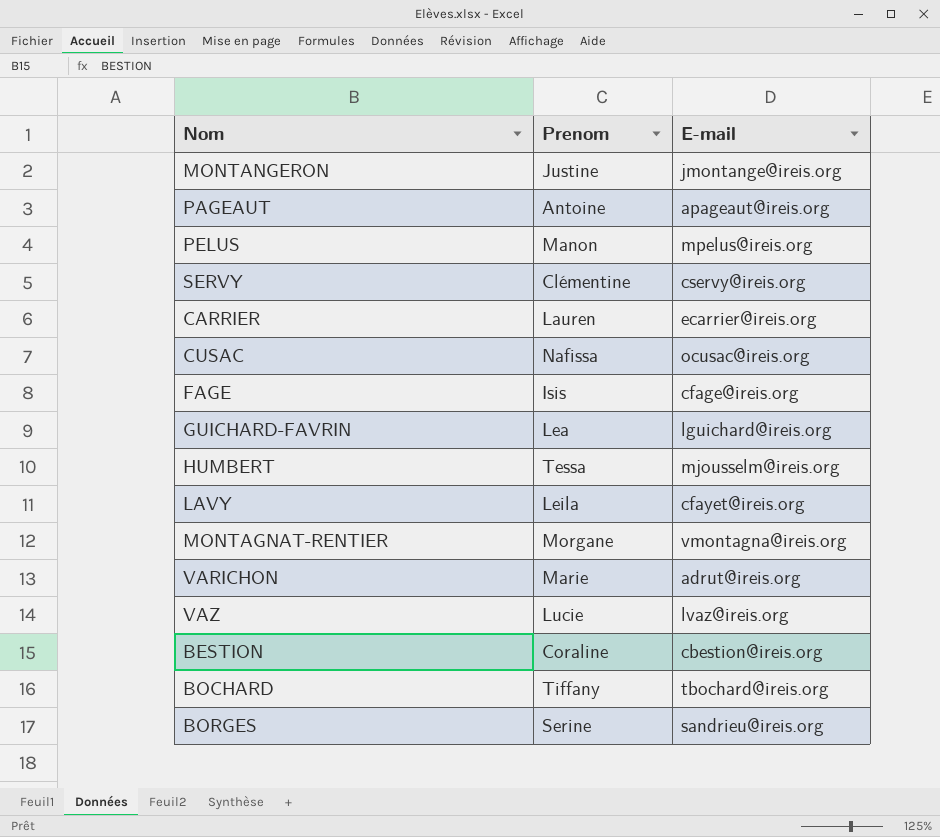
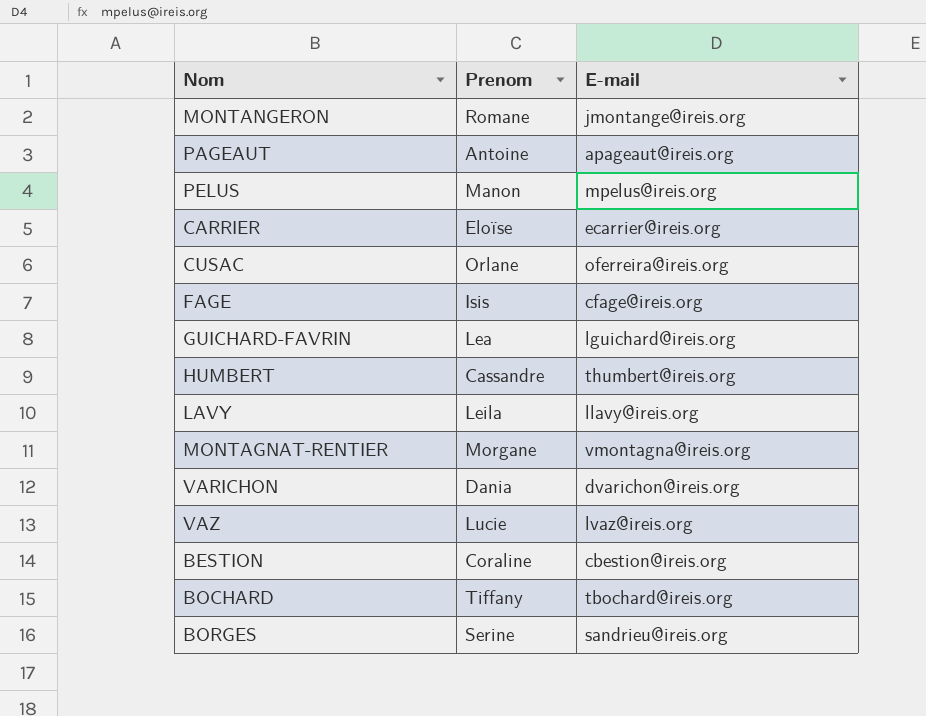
row SERVY: Clémentine | cservy@ireis.org -> none
MONTANGERON | Prenom: Justine -> Romane
CARRIER | Prenom: Lauren -> Eloïse
CUSAC | Prenom: Nafissa -> Orlane
CUSAC | E-mail: ocusac@ireis.org -> oferreira@ireis.org
HUMBERT | Prenom: Tessa -> Cassandre
HUMBERT | E-mail: mjousselm@ireis.org -> thumbert@ireis.org
LAVY | E-mail: cfayet@ireis.org -> llavy@ireis.org
VARICHON | Prenom: Marie -> Dania
VARICHON | E-mail: adrut@ireis.org -> dvarichon@ireis.org

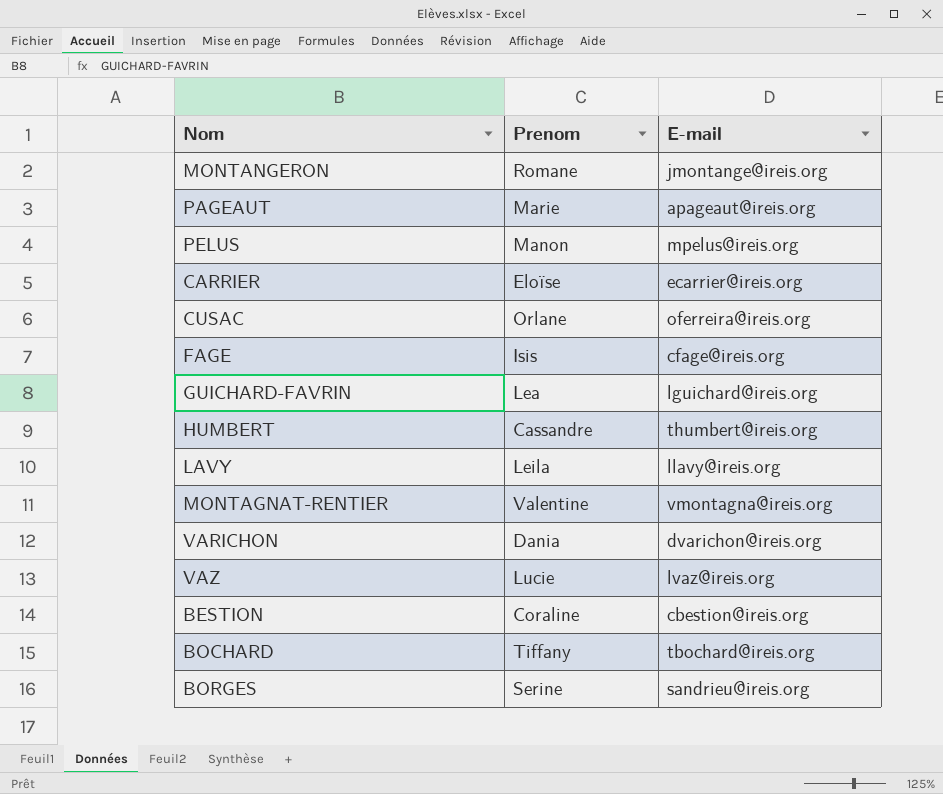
PAGEAUT | Prenom: Antoine -> Marie
MONTAGNAT-RENTIER | Prenom: Morgane -> Valentine

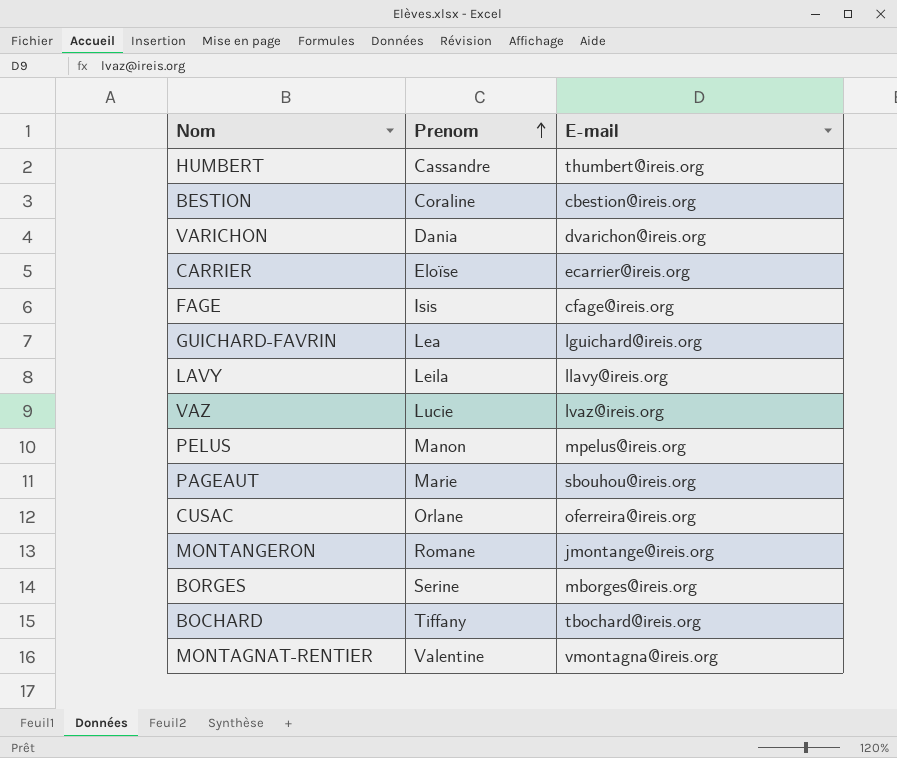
row order: none -> Prenom ascending
PAGEAUT | E-mail: apageaut@ireis.org -> sbouhou@ireis.org
BORGES | E-mail: sandrieu@ireis.org -> mborges@ireis.org

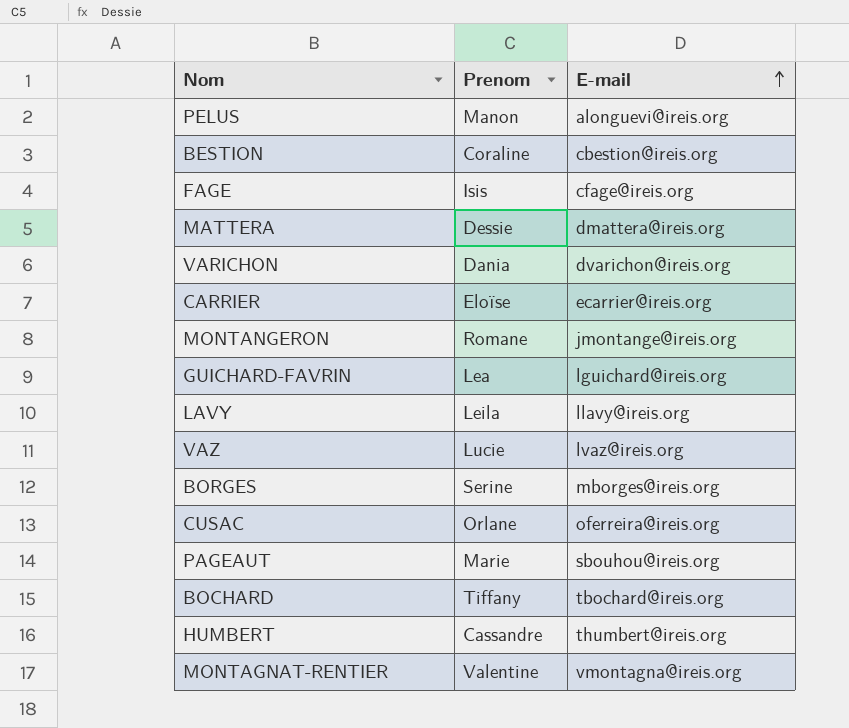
row order: Prenom ascending -> E-mail ascending
PELUS | E-mail: mpelus@ireis.org -> alonguevi@ireis.org
row MATTERA: none -> Dessie | dmattera@ireis.org

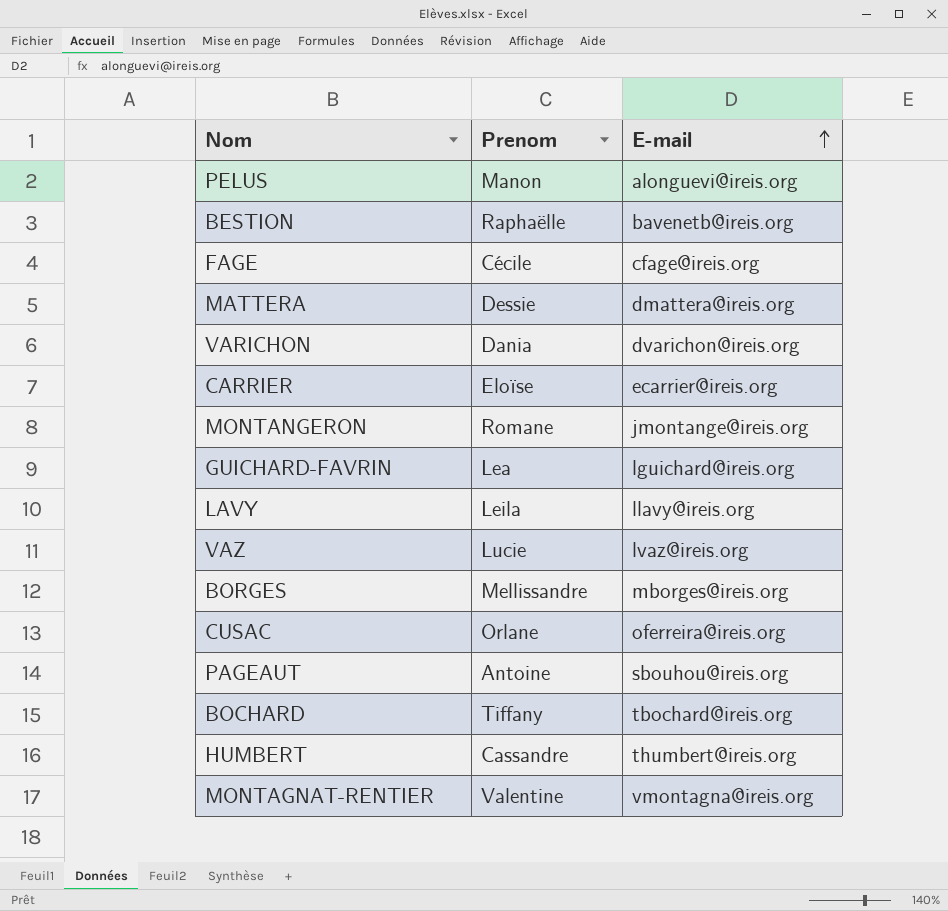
BESTION | Prenom: Coraline -> Raphaëlle
BESTION | E-mail: cbestion@ireis.org -> bavenetb@ireis.org
FAGE | Prenom: Isis -> Cécile
BORGES | Prenom: Serine -> Mellissandre
PAGEAUT | Prenom: Marie -> Antoine

